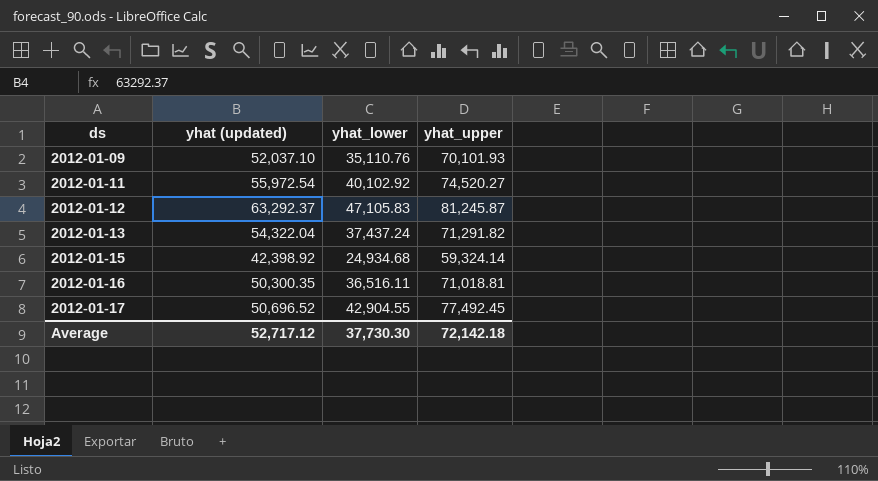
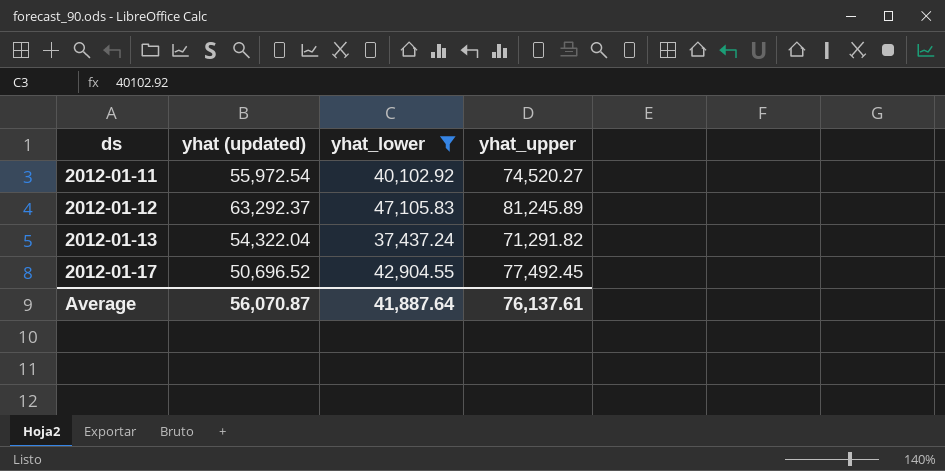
filter: none -> yhat_lower >= 37,437.24
2012-01-12 | yhat_upper: 81,245.87 -> 81,245.89
Average | yhat (updated): 52,717.12 -> 56,070.87
Average | yhat_lower: 37,730.30 -> 41,887.64
Average | yhat_upper: 72,142.18 -> 76,137.61

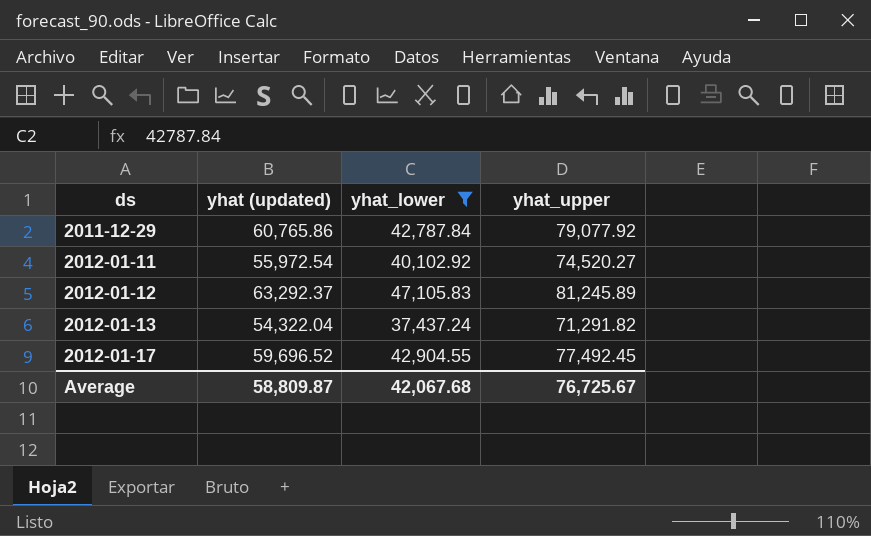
row 2011-12-29: none -> 60,765.86 | 42,787.84 | 79,077.92
2012-01-17 | yhat (updated): 50,696.52 -> 59,696.52
Average | yhat (updated): 56,070.87 -> 58,809.87
Average | yhat_lower: 41,887.64 -> 42,067.68
Average | yhat_upper: 76,137.61 -> 76,725.67

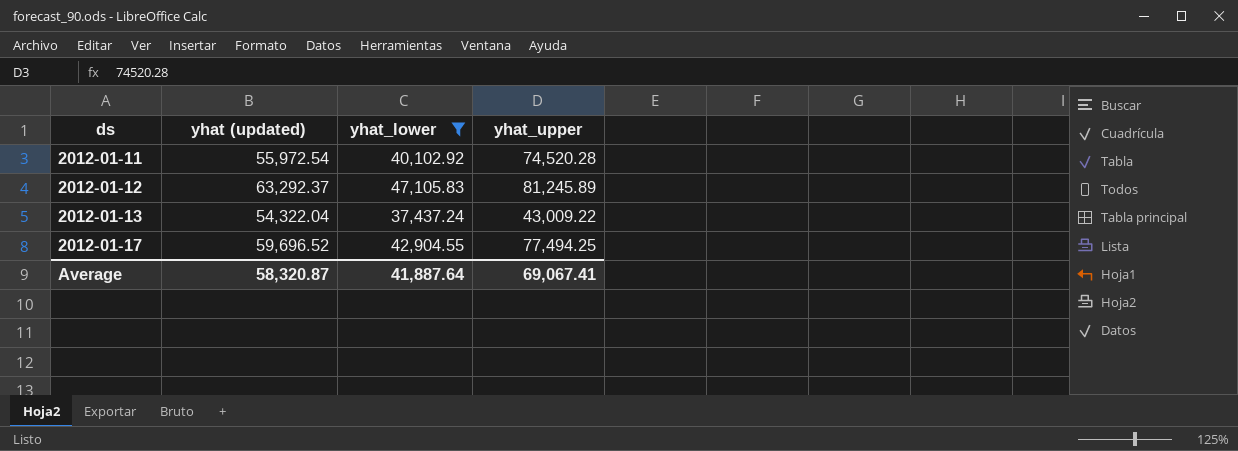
row 2011-12-29: 60,765.86 | 42,787.84 | 79,077.92 -> none
2012-01-11 | yhat_upper: 74,520.27 -> 74,520.28
2012-01-13 | yhat_upper: 71,291.82 -> 43,009.22
2012-01-17 | yhat_upper: 77,492.45 -> 77,494.25
Average | yhat (updated): 58,809.87 -> 58,320.87
Average | yhat_lower: 42,067.68 -> 41,887.64
Average | yhat_upper: 76,725.67 -> 69,067.41

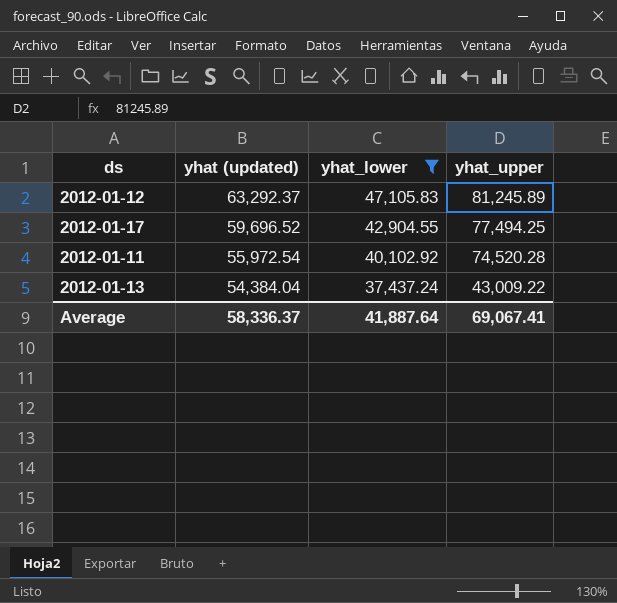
row order: ds ascending -> yhat (updated) descending
2012-01-13 | yhat (updated): 54,322.04 -> 54,384.04
Average | yhat (updated): 58,320.87 -> 58,336.37

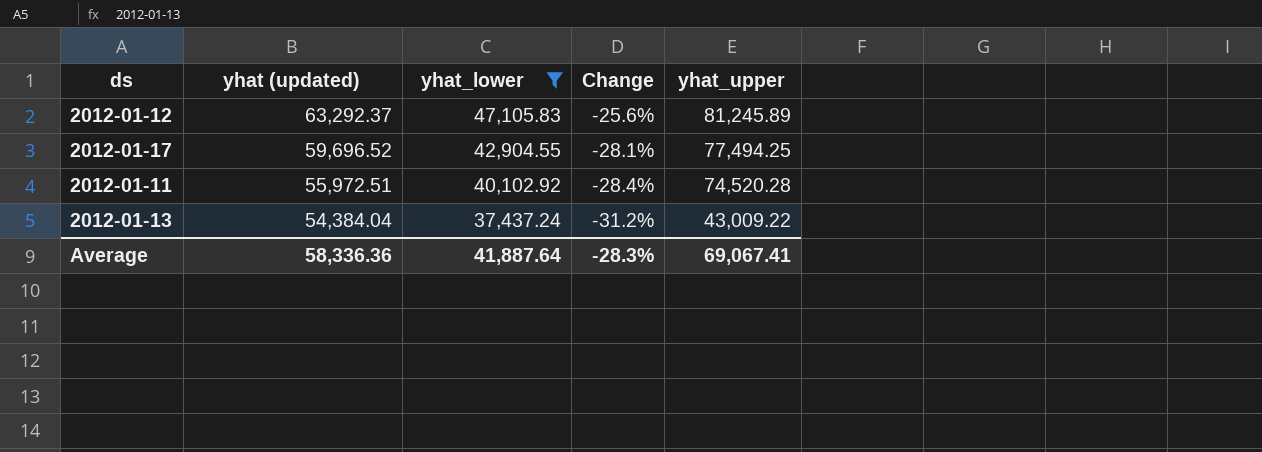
column Change | formula: none -> ([yhat_lower] - [yhat (updated)]) / [yhat (updated)]
2012-01-11 | yhat (updated): 55,972.54 -> 55,972.51
Average | yhat (updated): 58,336.37 -> 58,336.36

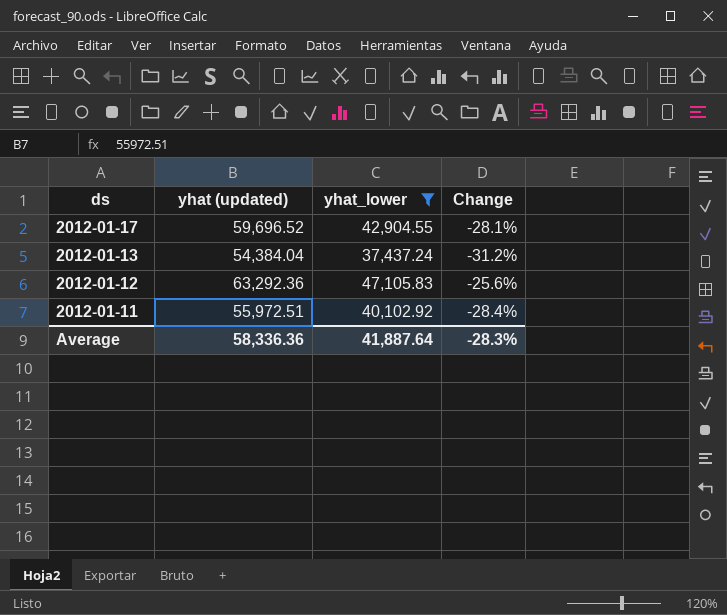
row order: yhat (updated) descending -> ds descending
column yhat_upper | position: 5 -> none
2012-01-12 | yhat (updated): 63,292.37 -> 63,292.36

